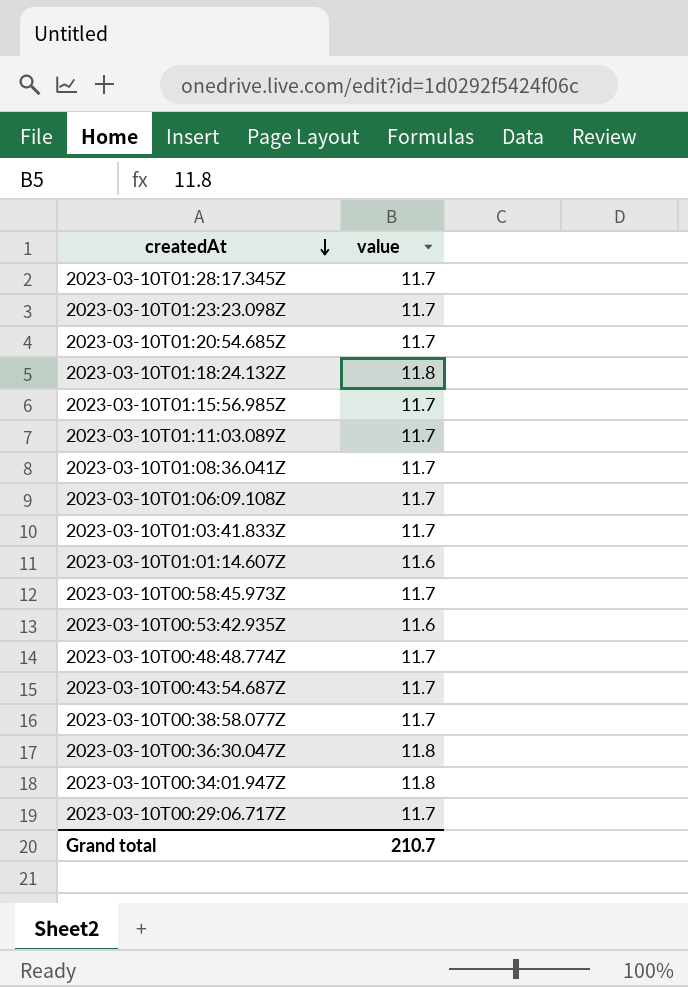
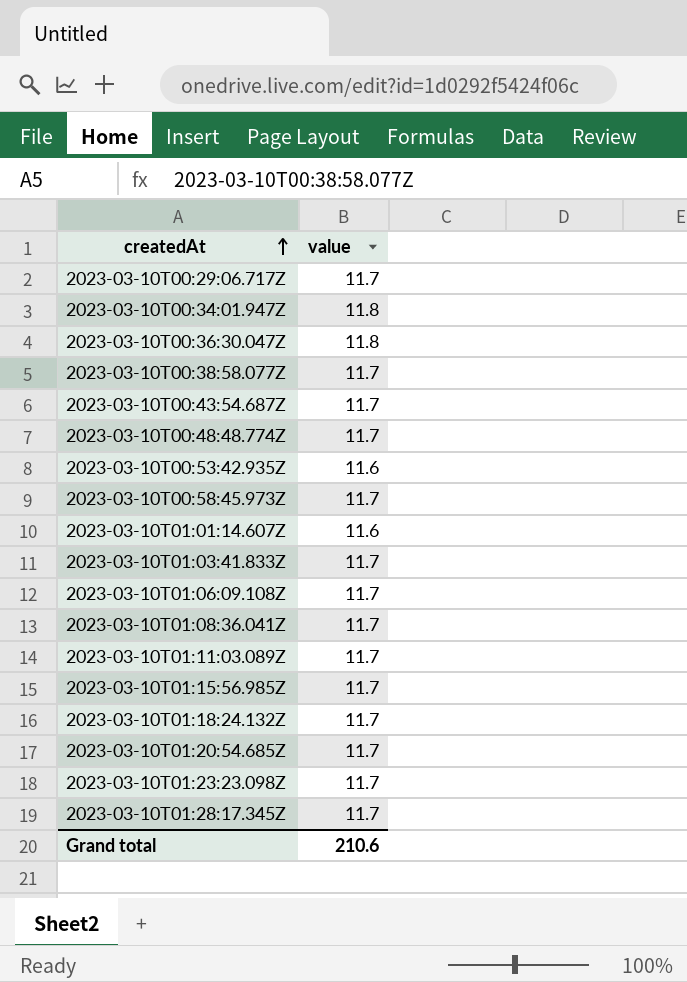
row order: createdAt descending -> createdAt ascending
2023-03-10T01:18:24.132Z | value: 11.8 -> 11.7
Grand total | value: 210.7 -> 210.6

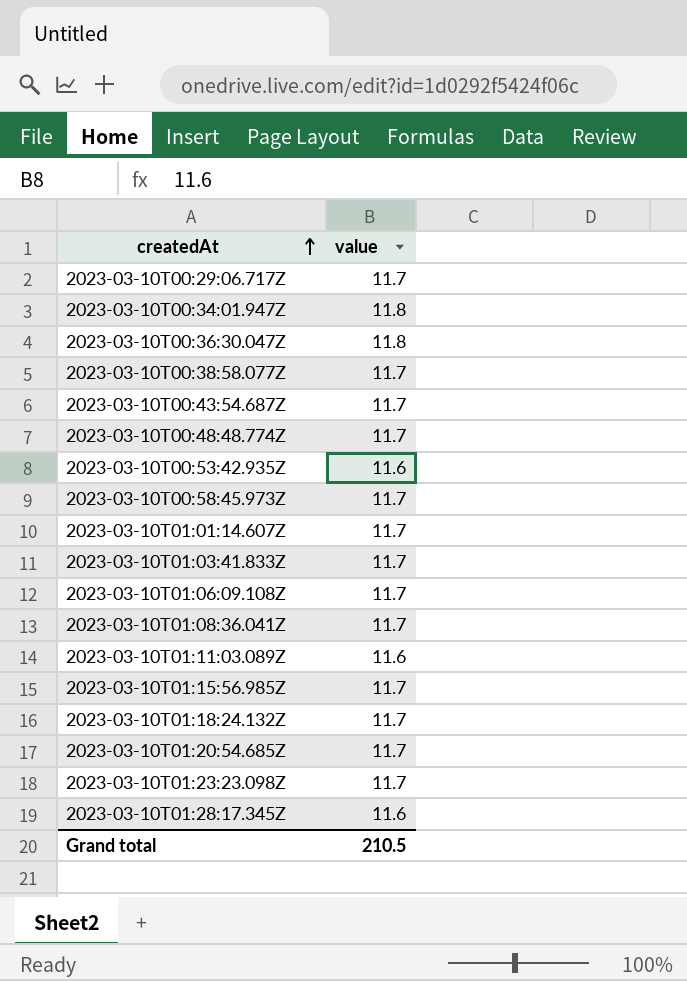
2023-03-10T01:01:14.607Z | value: 11.6 -> 11.7
2023-03-10T01:11:03.089Z | value: 11.7 -> 11.6
2023-03-10T01:28:17.345Z | value: 11.7 -> 11.6
Grand total | value: 210.6 -> 210.5

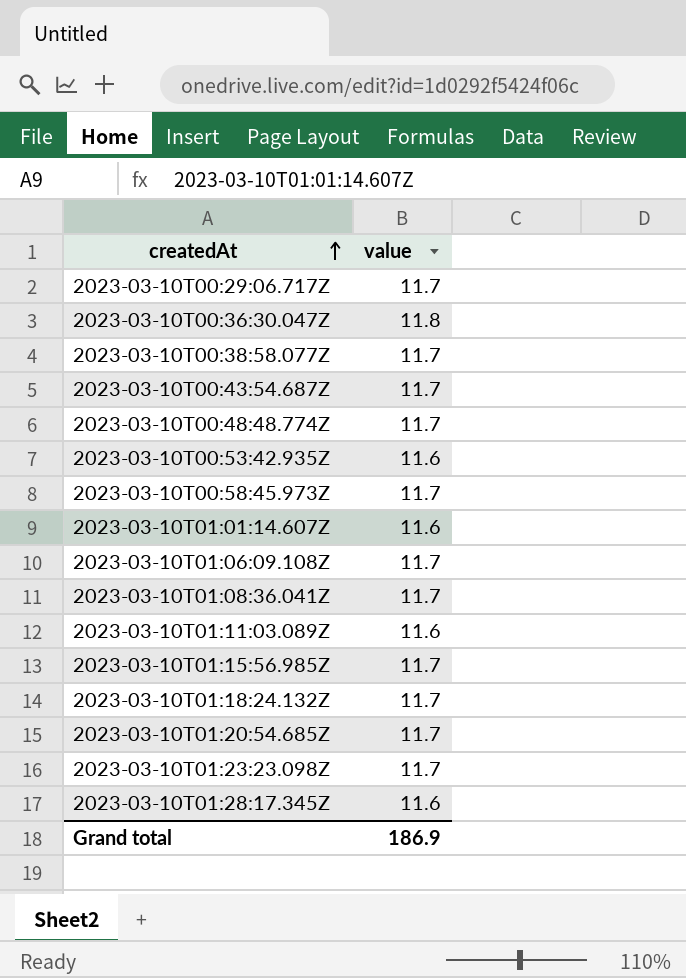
row 2023-03-10T00:34:01.947Z: 11.8 -> none
row 2023-03-10T01:03:41.833Z: 11.7 -> none
2023-03-10T01:01:14.607Z | value: 11.7 -> 11.6
Grand total | value: 210.5 -> 186.9

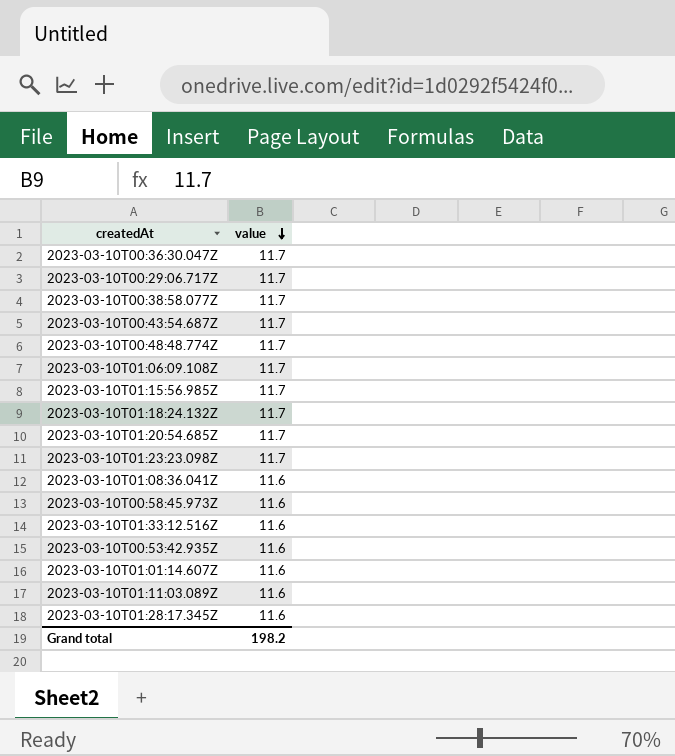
row order: createdAt ascending -> value descending
2023-03-10T00:36:30.047Z | value: 11.8 -> 11.7
2023-03-10T01:08:36.041Z | value: 11.7 -> 11.6
2023-03-10T00:58:45.973Z | value: 11.7 -> 11.6
row 2023-03-10T01:33:12.516Z: none -> 11.6
Grand total | value: 186.9 -> 198.2

